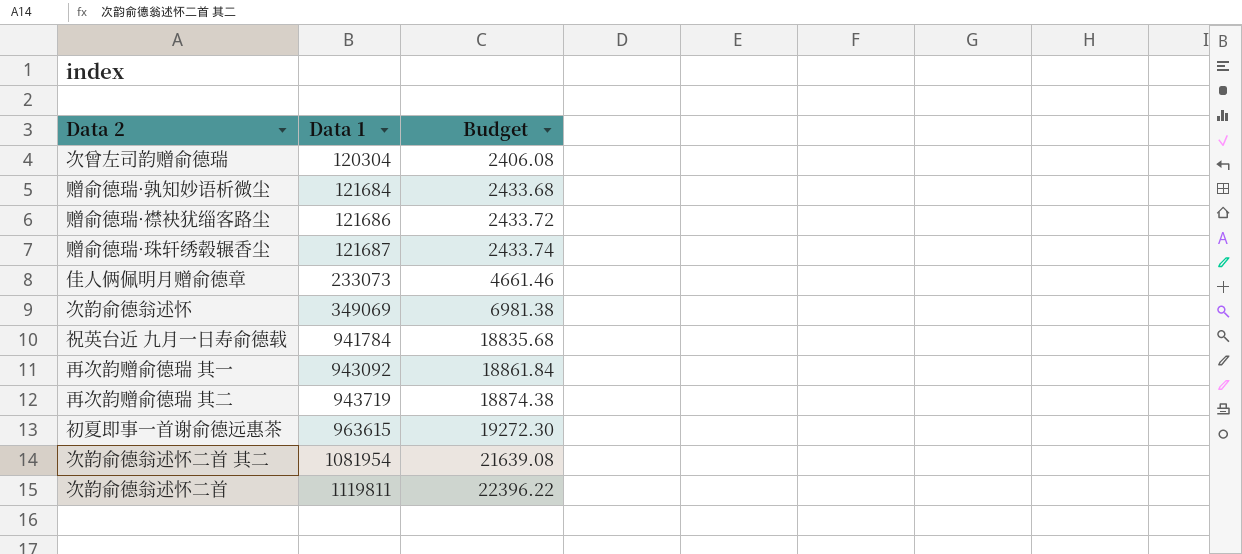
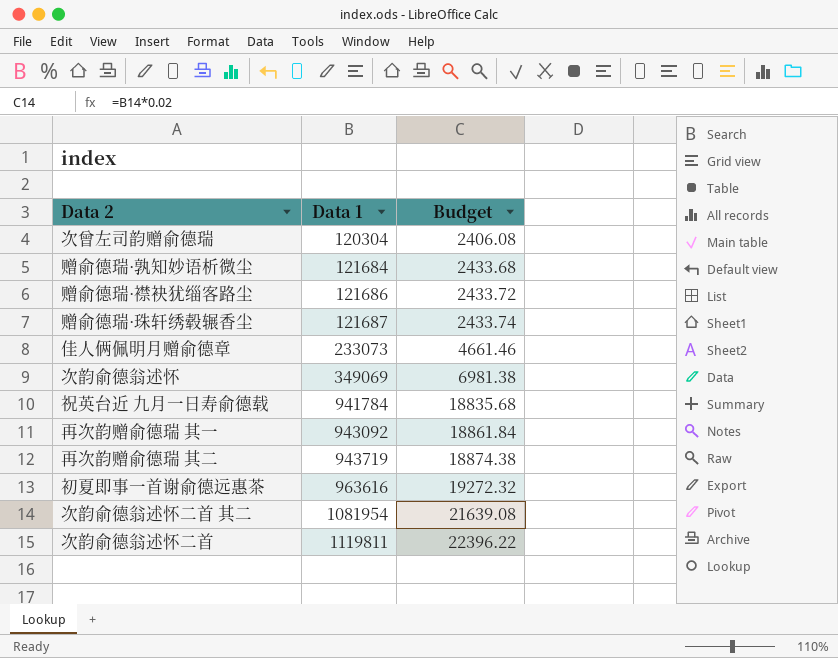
初夏即事一首谢俞德远惠茶 | Data 1: 963615 -> 963616
初夏即事一首谢俞德远惠茶 | Budget: 19272.30 -> 19272.32

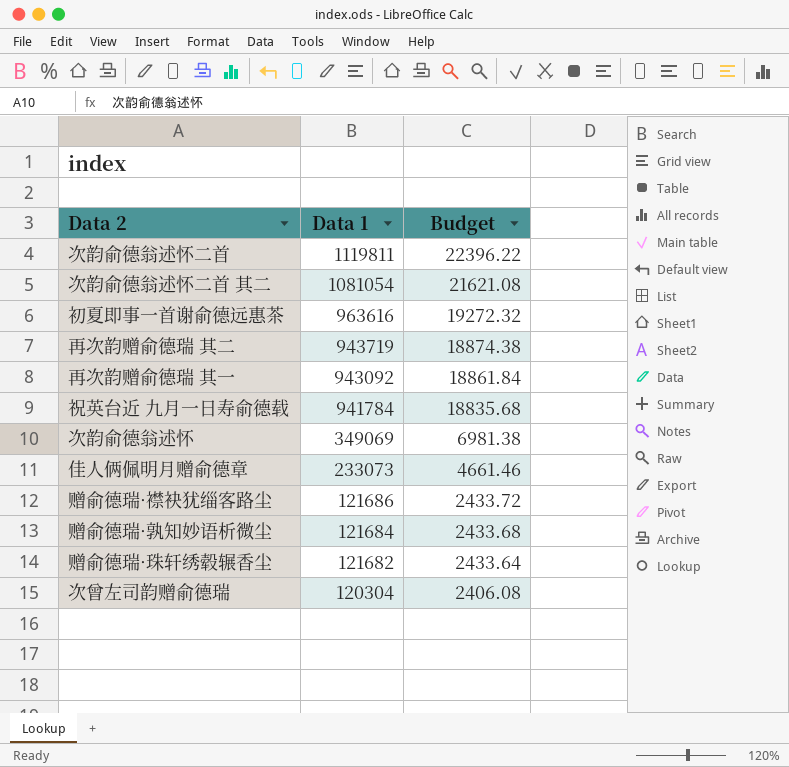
row order: Data 1 ascending -> Data 1 descending
次韵俞德翁述怀二首 其二 | Data 1: 1081954 -> 1081054
次韵俞德翁述怀二首 其二 | Budget: 21639.08 -> 21621.08
赠俞德瑞·珠轩绣毂辗香尘 | Data 1: 121687 -> 121682
赠俞德瑞·珠轩绣毂辗香尘 | Budget: 2433.74 -> 2433.64

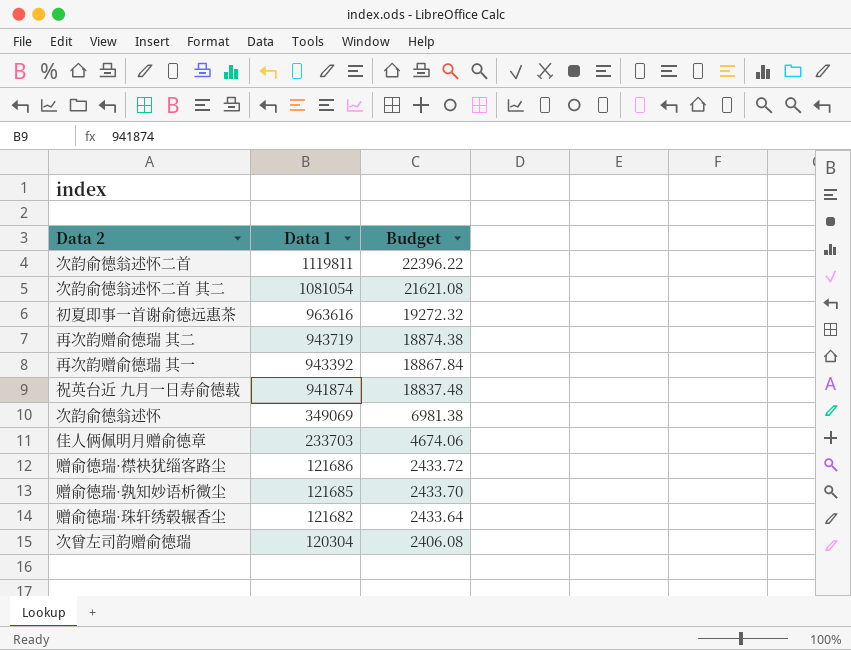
再次韵赠俞德瑞 其一 | Data 1: 943092 -> 943392
再次韵赠俞德瑞 其一 | Budget: 18861.84 -> 18867.84
祝英台近 九月一日寿俞德载 | Data 1: 941784 -> 941874
祝英台近 九月一日寿俞德载 | Budget: 18835.68 -> 18837.48
佳人俩佩明月赠俞德章 | Data 1: 233073 -> 233703
佳人俩佩明月赠俞德章 | Budget: 4661.46 -> 4674.06
赠俞德瑞·孰知妙语析微尘 | Data 1: 121684 -> 121685
赠俞德瑞·孰知妙语析微尘 | Budget: 2433.68 -> 2433.70

